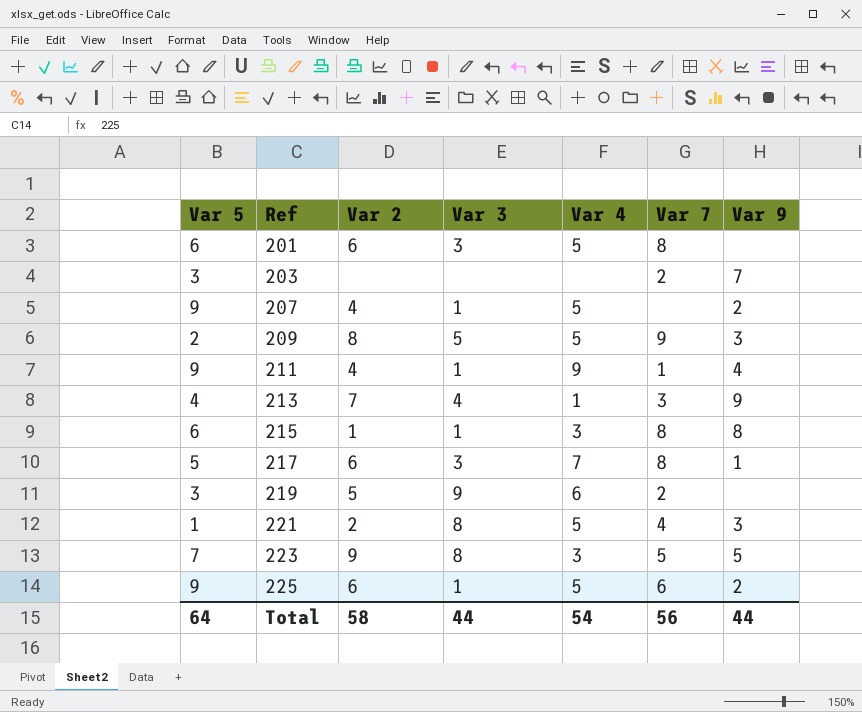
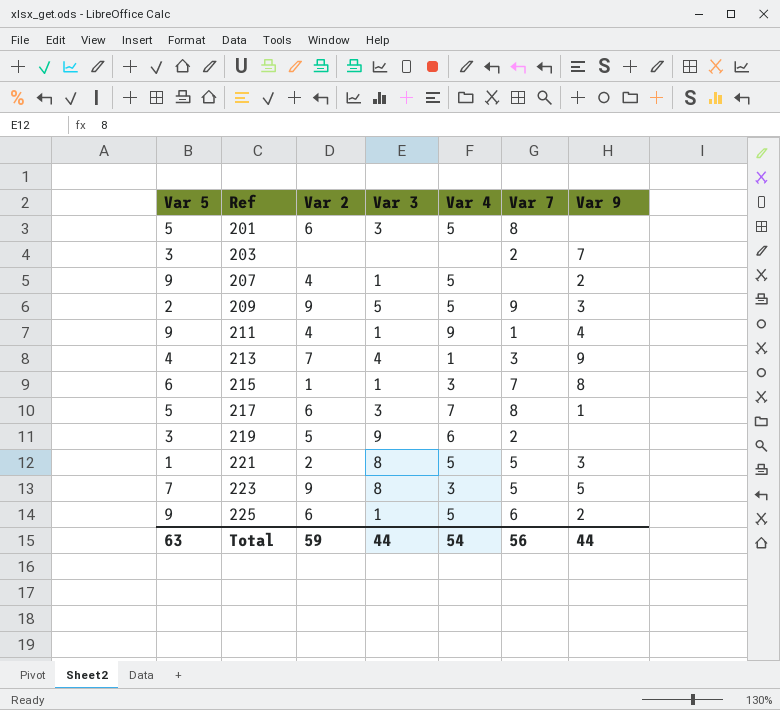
201 | Var 5: 6 -> 5
209 | Var 2: 8 -> 9
215 | Var 7: 8 -> 7
221 | Var 7: 4 -> 5
Total | Var 5: 64 -> 63
Total | Var 2: 58 -> 59

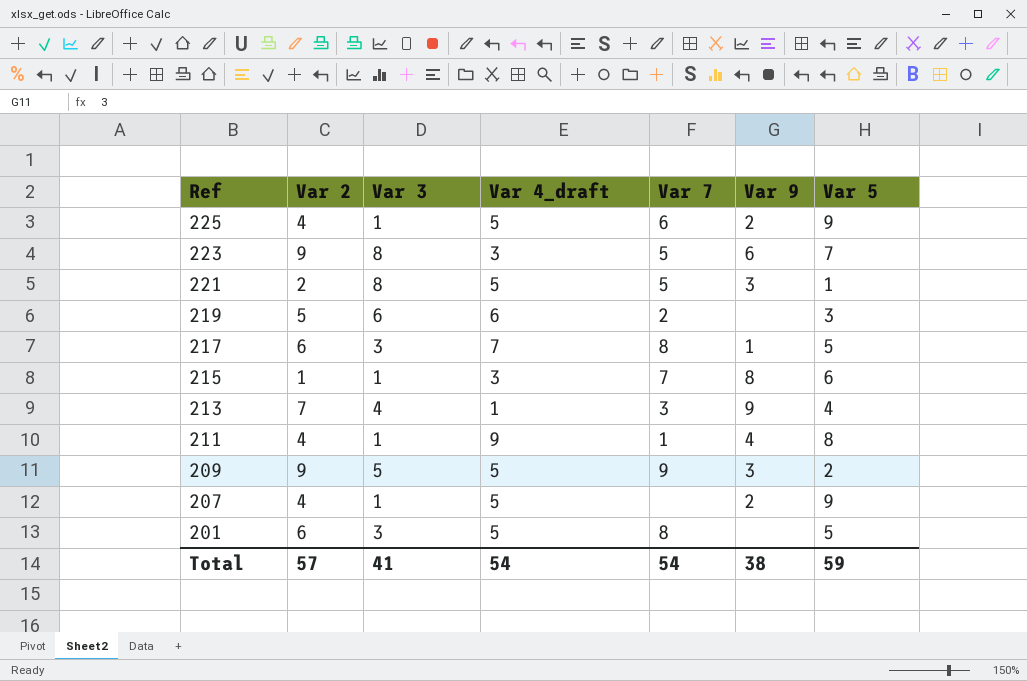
row order: Ref ascending -> Ref descending
column name: Var 4 -> Var 4_draft
column Var 5 | position: 1 -> 7
row 203: 3 | none | none | none | 2 | 7 -> none
225 | Var 2: 6 -> 4
223 | Var 9: 5 -> 6
219 | Var 3: 9 -> 6
211 | Var 5: 9 -> 8
Total | Var 2: 59 -> 57
Total | Var 3: 44 -> 41
Total | Var 7: 56 -> 54
Total | Var 9: 44 -> 38
Total | Var 5: 63 -> 59

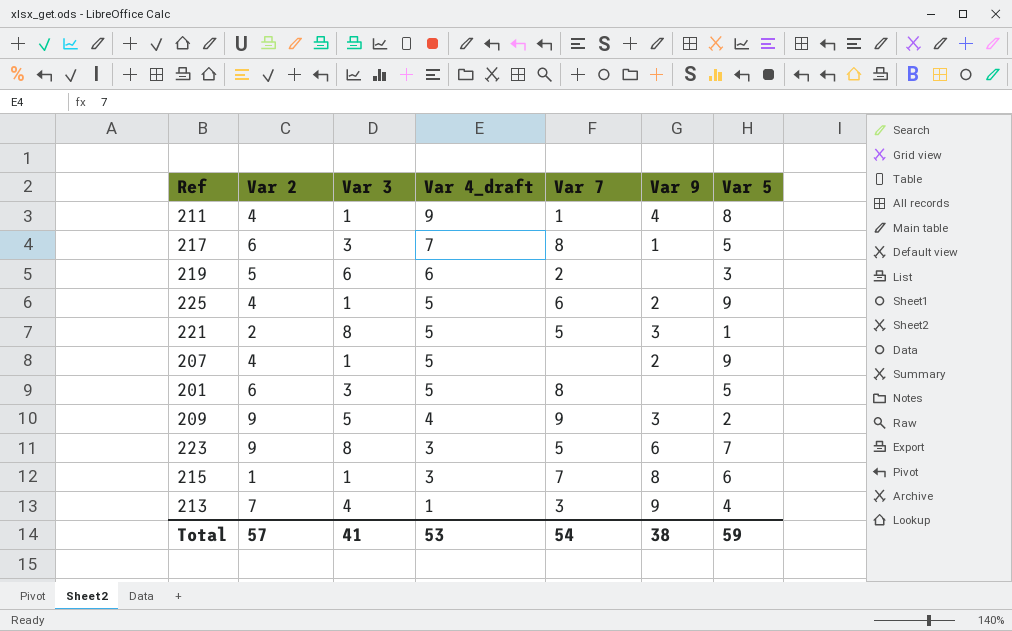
row order: Ref descending -> Var 4_draft descending
209 | Var 4_draft: 5 -> 4
Total | Var 4_draft: 54 -> 53

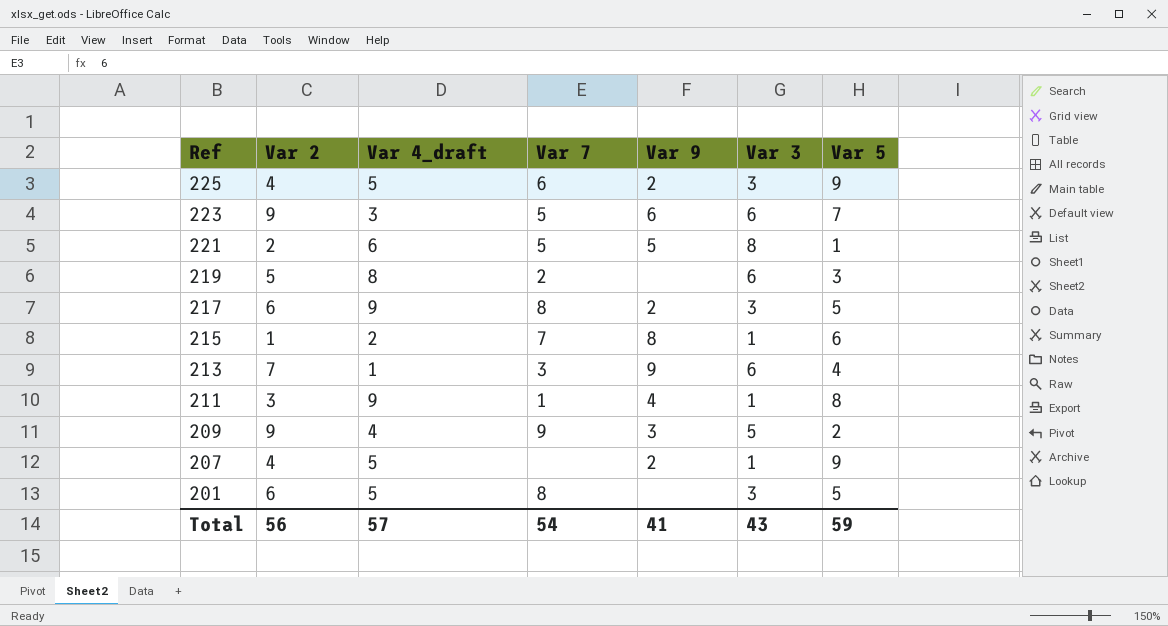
row order: Var 4_draft descending -> Ref descending
column Var 3 | position: 3 -> 6
225 | Var 3: 1 -> 3
223 | Var 3: 8 -> 6
221 | Var 4_draft: 5 -> 6
221 | Var 9: 3 -> 5
219 | Var 4_draft: 6 -> 8
217 | Var 4_draft: 7 -> 9
217 | Var 9: 1 -> 2
215 | Var 4_draft: 3 -> 2
213 | Var 3: 4 -> 6
211 | Var 2: 4 -> 3
Total | Var 2: 57 -> 56
Total | Var 4_draft: 53 -> 57
Total | Var 9: 38 -> 41
Total | Var 3: 41 -> 43

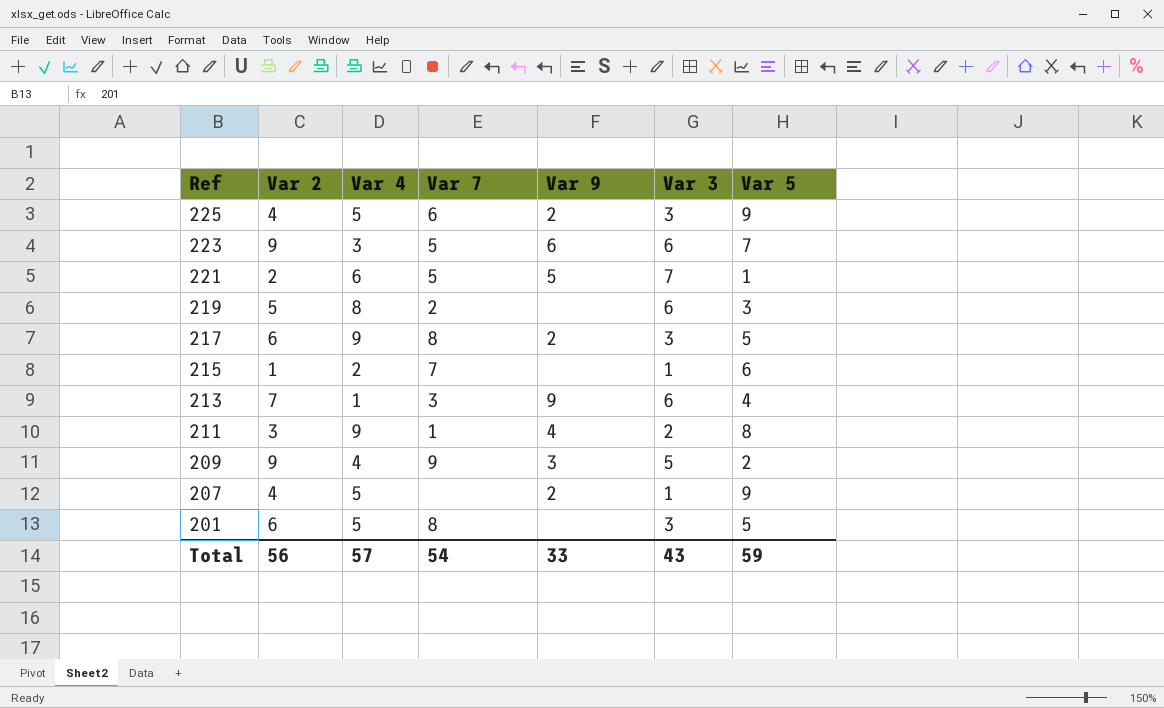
column name: Var 4_draft -> Var 4
221 | Var 3: 8 -> 7
215 | Var 9: 8 -> none
211 | Var 3: 1 -> 2
Total | Var 9: 41 -> 33

